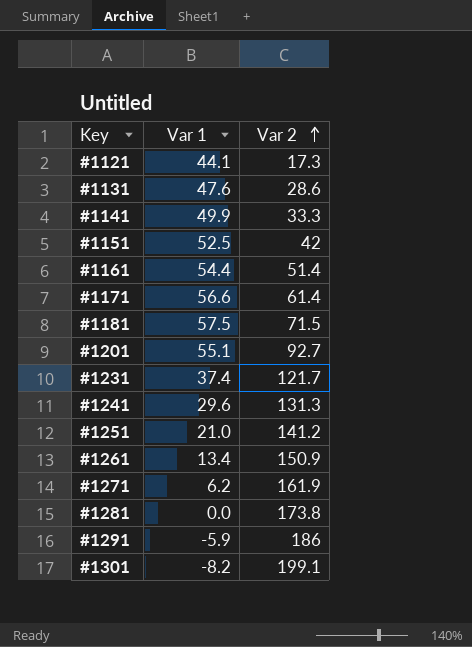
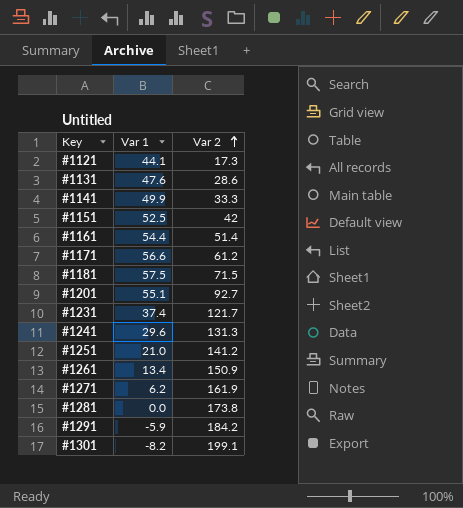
#1171 | Var 2: 61.4 -> 61.2
#1291 | Var 2: 186 -> 184.2

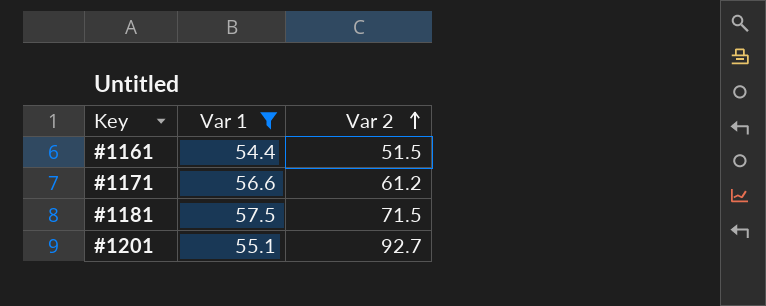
filter: none -> Var 1 >= 54.4
#1161 | Var 2: 51.4 -> 51.5

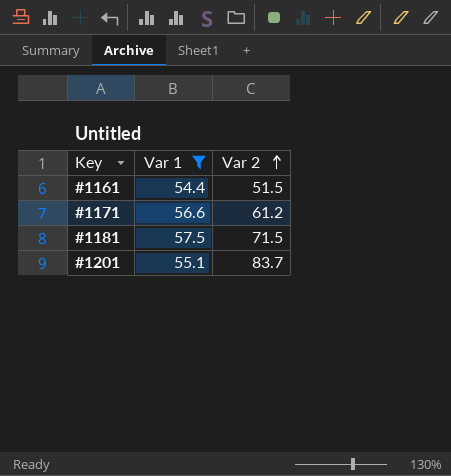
#1201 | Var 2: 92.7 -> 83.7

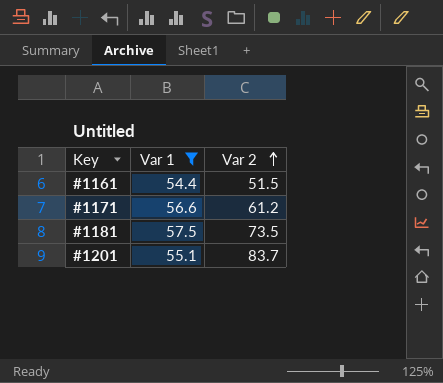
#1181 | Var 2: 71.5 -> 73.5

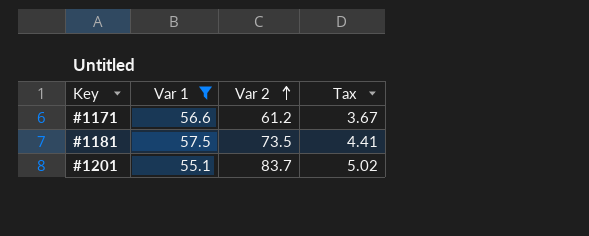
column Tax | formula: none -> [Var 2] * 0.06
row #1161: 54.4 | 51.5 -> none

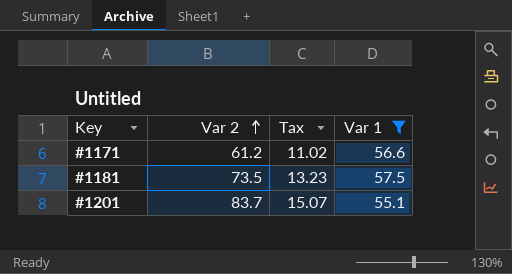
column Tax | formula: [Var 2] * 0.06 -> [Var 2] * 0.18
column Var 1 | position: 2 -> 4

